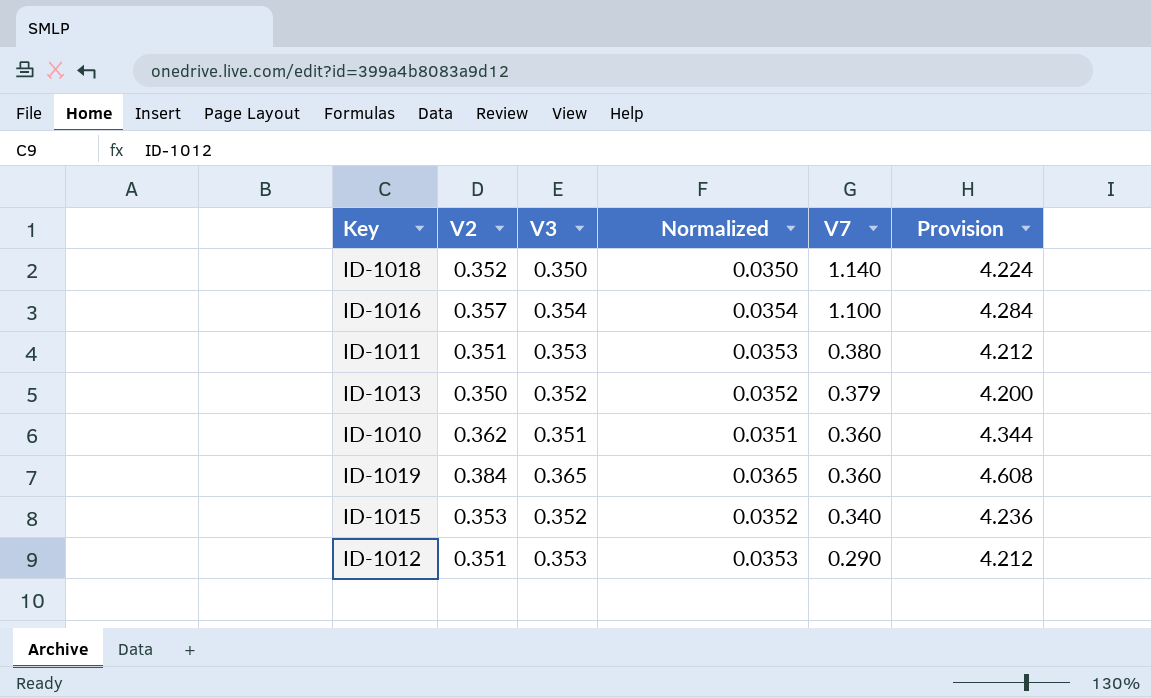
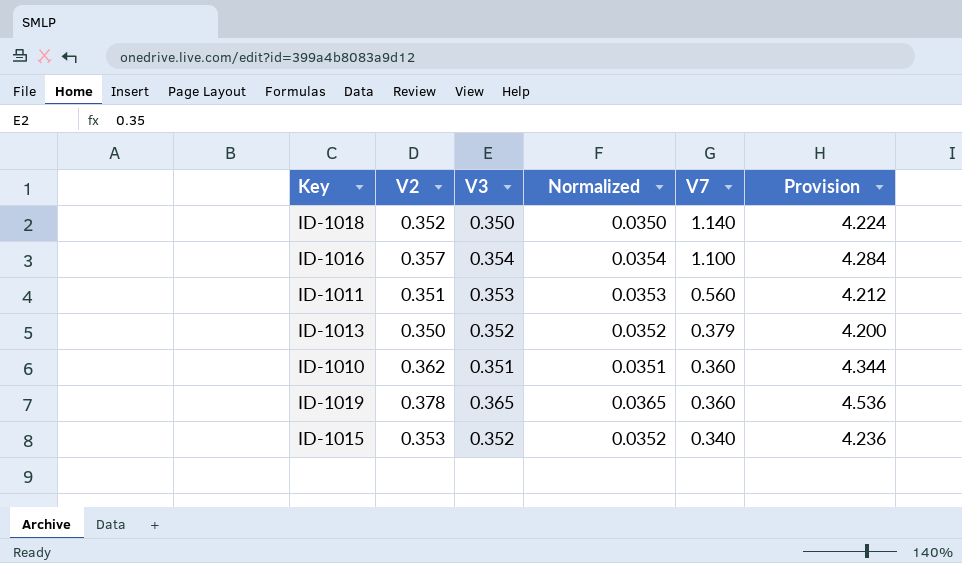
row ID-1012: 0.351 | 0.353 | 0.0353 | 0.290 | 4.212 -> none
ID-1011 | V7: 0.380 -> 0.560
ID-1019 | V2: 0.384 -> 0.378
ID-1019 | Provision: 4.608 -> 4.536

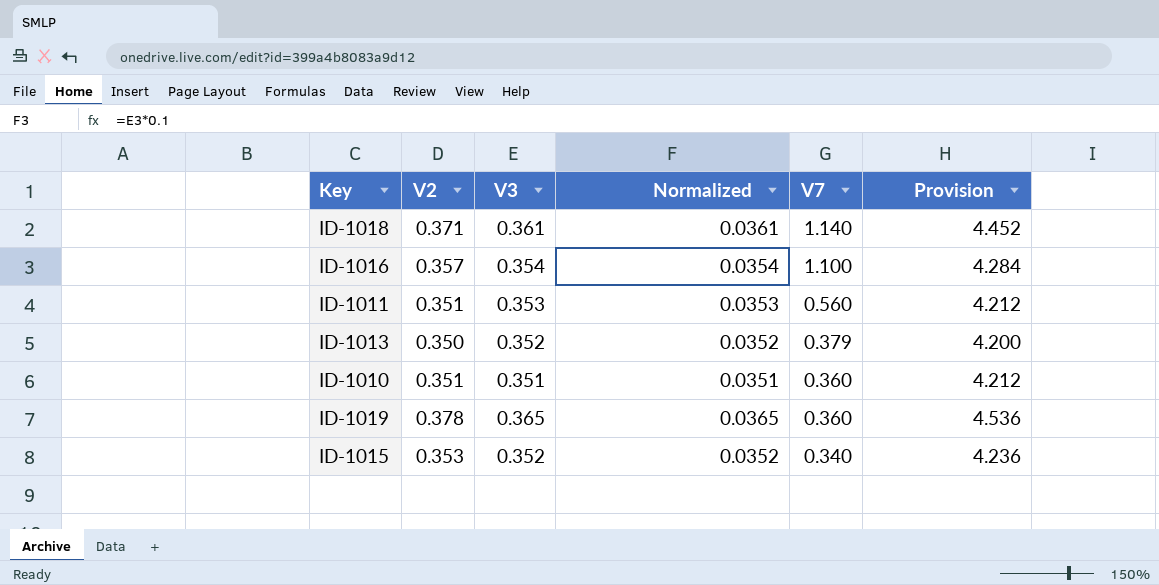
ID-1018 | V2: 0.352 -> 0.371
ID-1018 | V3: 0.350 -> 0.361
ID-1018 | Normalized: 0.0350 -> 0.0361
ID-1018 | Provision: 4.224 -> 4.452
ID-1010 | V2: 0.362 -> 0.351
ID-1010 | Provision: 4.344 -> 4.212

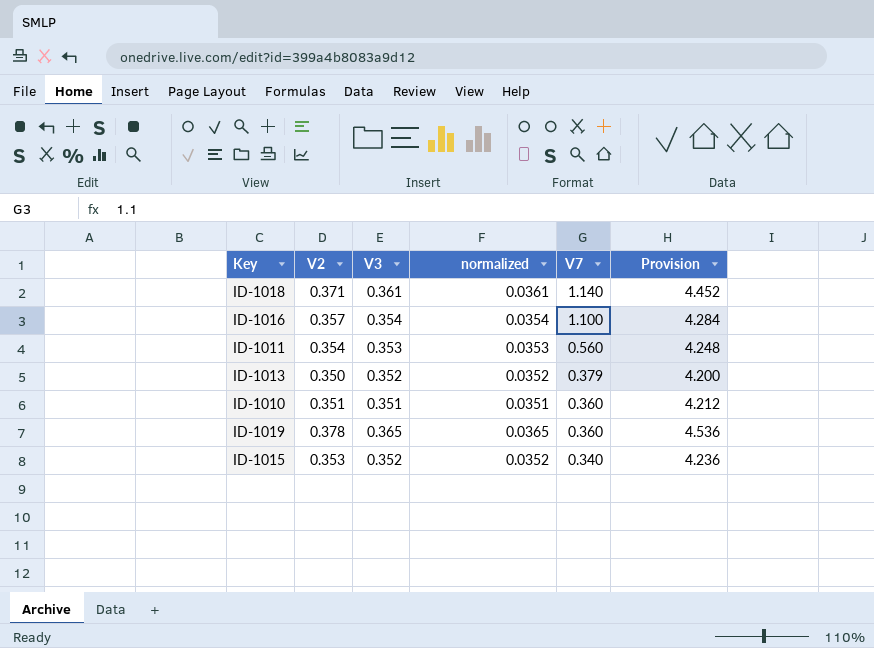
column name: Normalized -> normalized
ID-1011 | V2: 0.351 -> 0.354
ID-1011 | Provision: 4.212 -> 4.248

